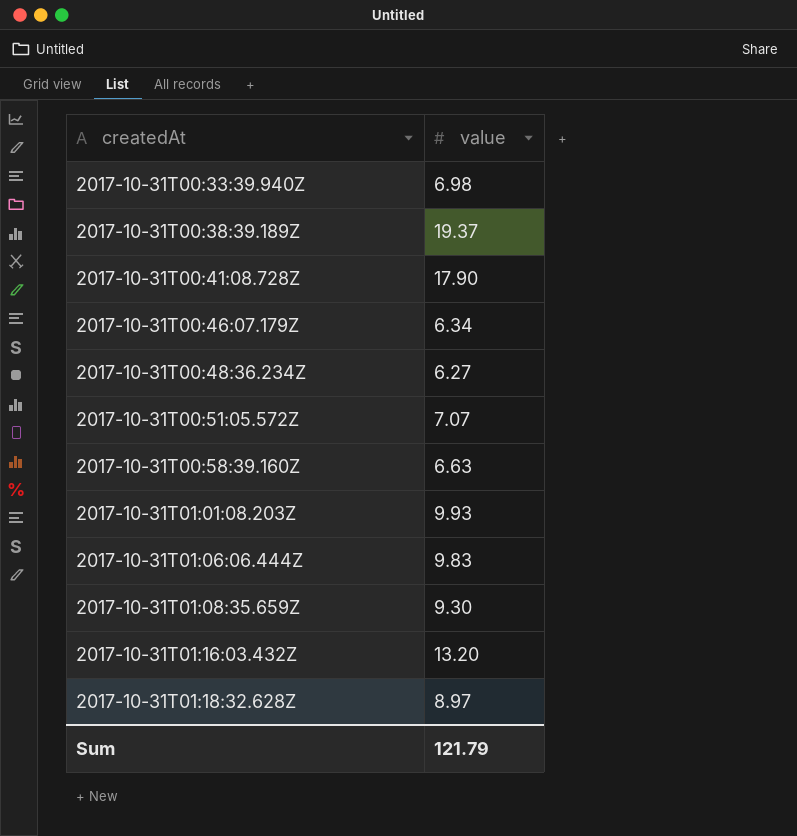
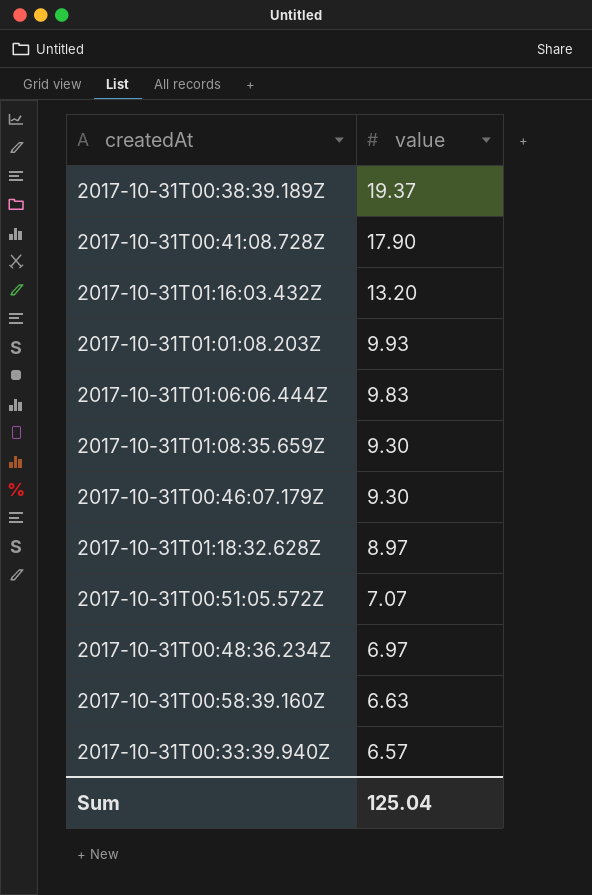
row order: createdAt ascending -> value descending
2017-10-31T00:46:07.179Z | value: 6.34 -> 9.30
2017-10-31T00:48:36.234Z | value: 6.27 -> 6.97
2017-10-31T00:33:39.940Z | value: 6.98 -> 6.57
Sum | value: 121.79 -> 125.04

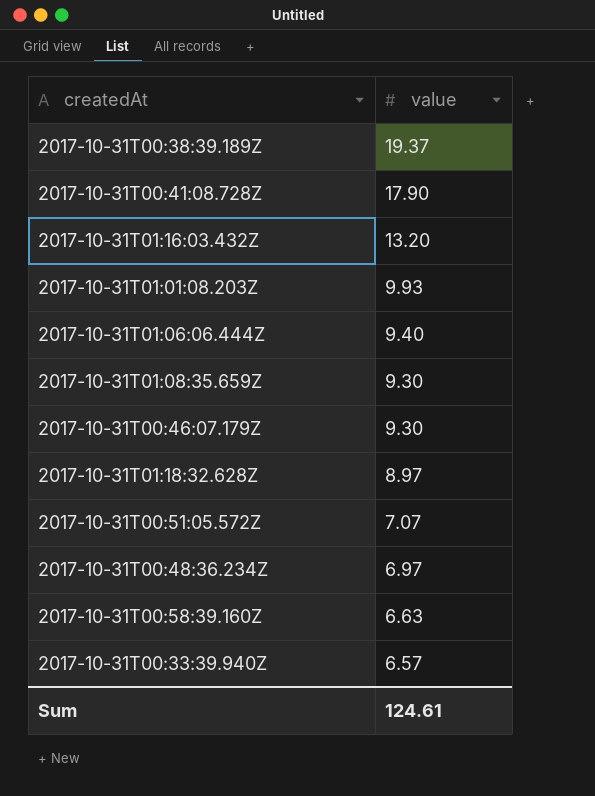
2017-10-31T01:06:06.444Z | value: 9.83 -> 9.40
Sum | value: 125.04 -> 124.61

